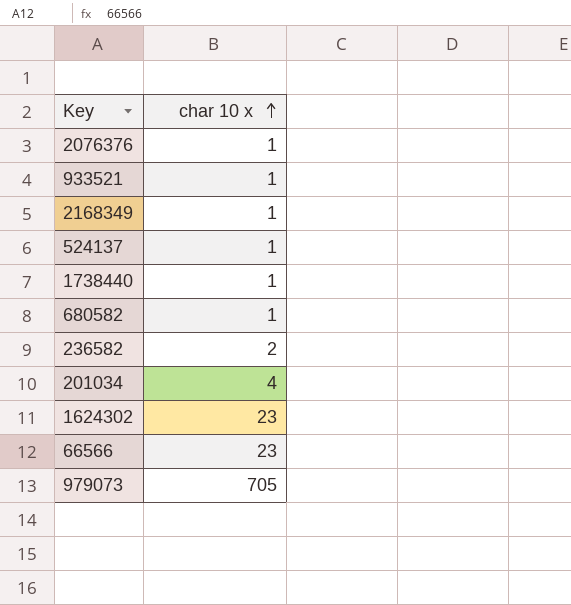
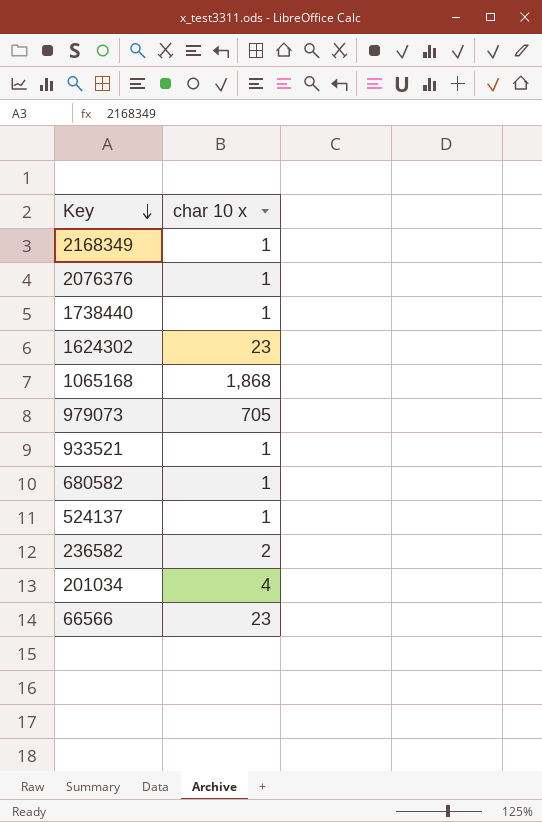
row order: char 10 x ascending -> Key descending
row 1065168: none -> 1,868

